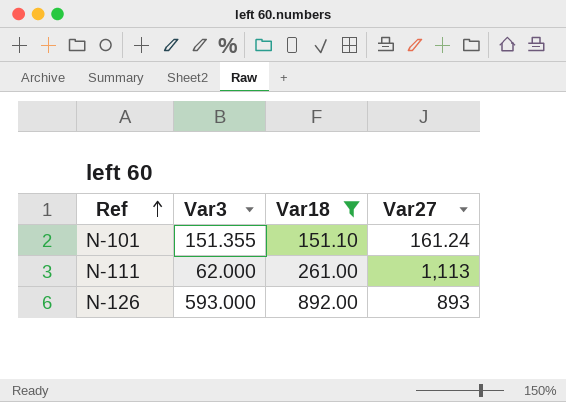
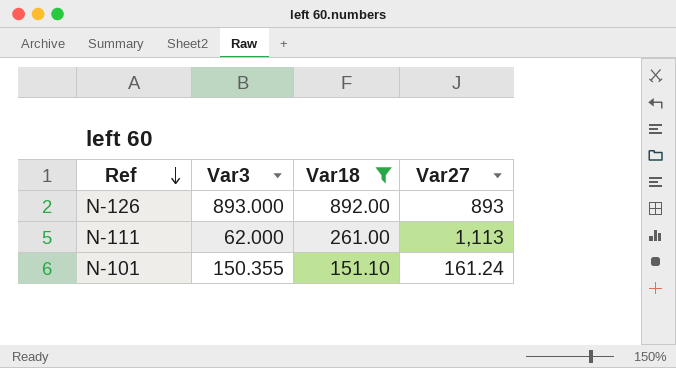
row order: Ref ascending -> Ref descending
N-126 | Var3: 593.000 -> 893.000
N-101 | Var3: 151.355 -> 150.355

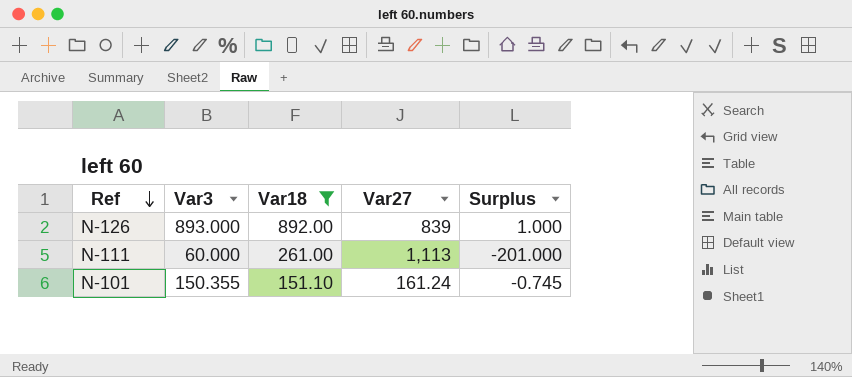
column Surplus | formula: none -> [Var3] - [Var18]
N-126 | Var27: 893 -> 839
N-111 | Var3: 62.000 -> 60.000

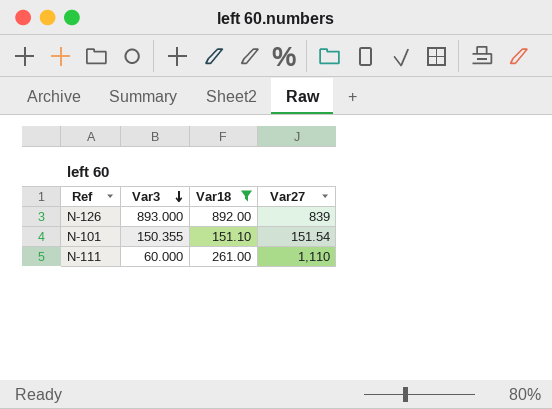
row order: Ref descending -> Var3 descending
column Surplus | formula: [Var3] - [Var18] -> none
N-101 | Var27: 161.24 -> 151.54
N-111 | Var27: 1,113 -> 1,110

